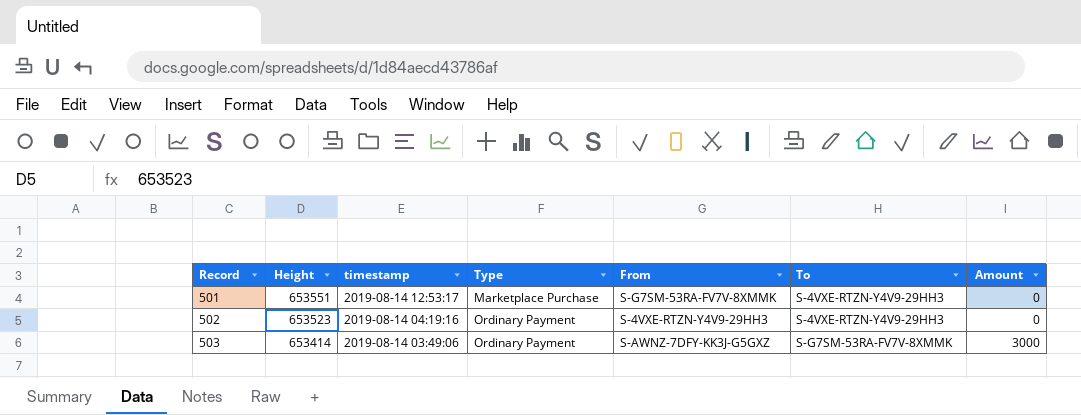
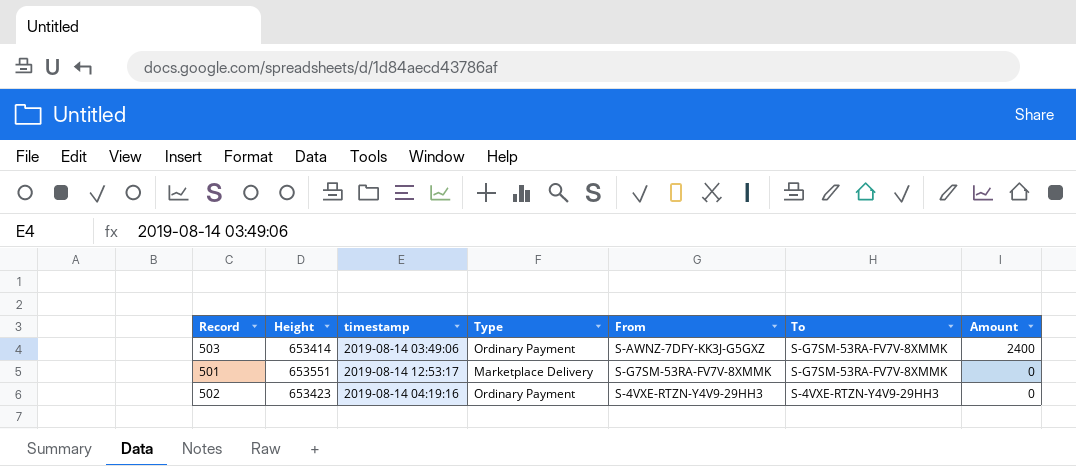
row order: Record ascending -> To descending
503 | Amount: 3000 -> 2400
501 | Type: Marketplace Purchase -> Marketplace Delivery
501 | To: S-4VXE-RTZN-Y4V9-29HH3 -> S-G7SM-53RA-FV7V-8XMMK
502 | Height: 653523 -> 653423

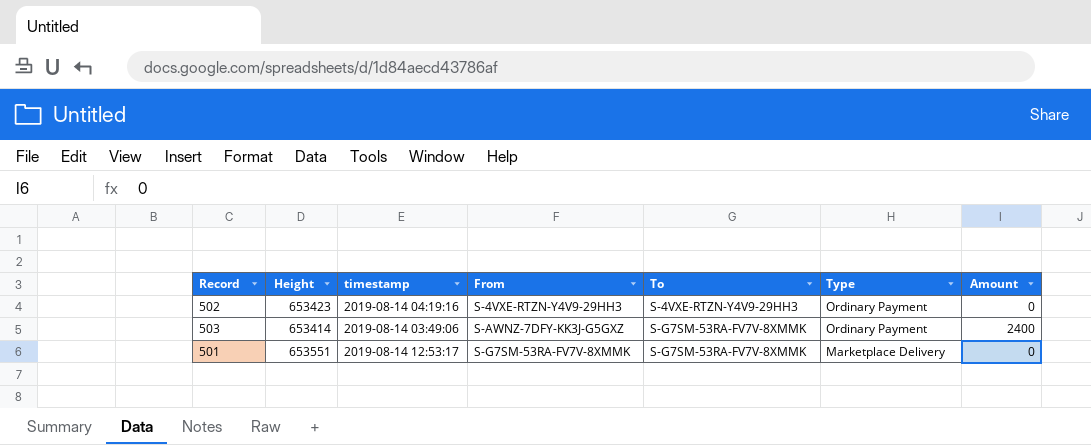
row order: To descending -> From ascending
column Type | position: 4 -> 6

